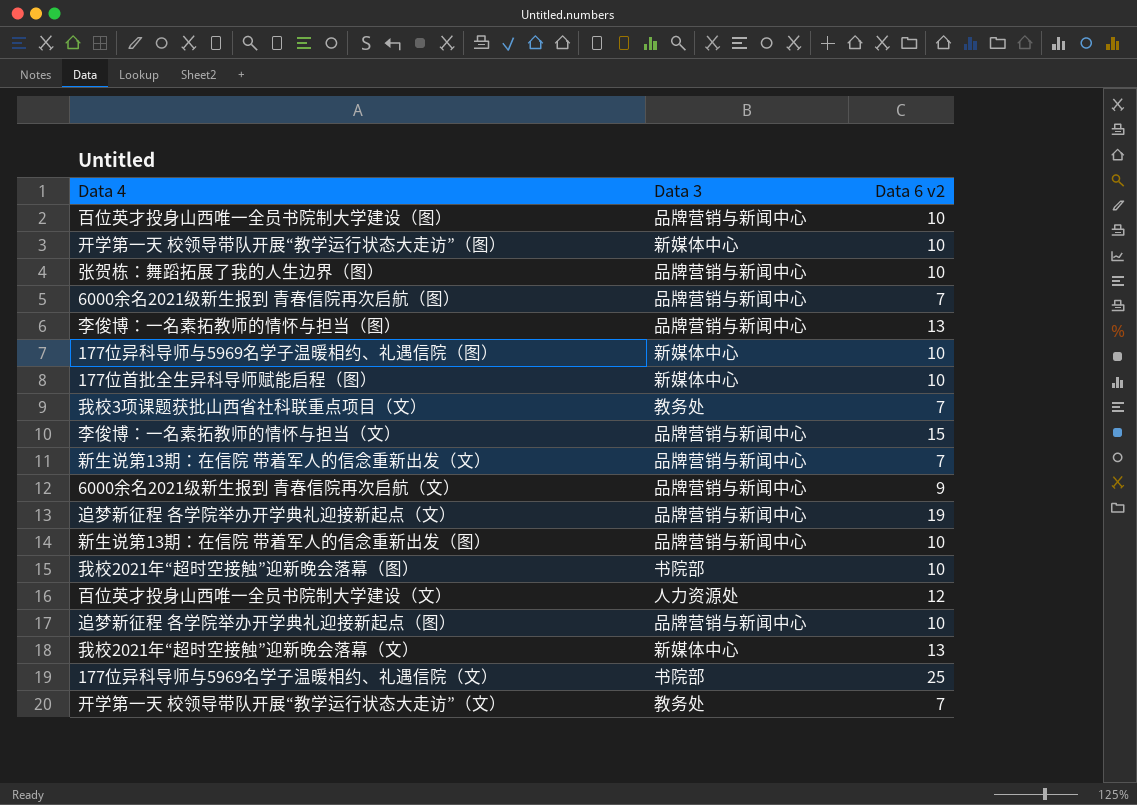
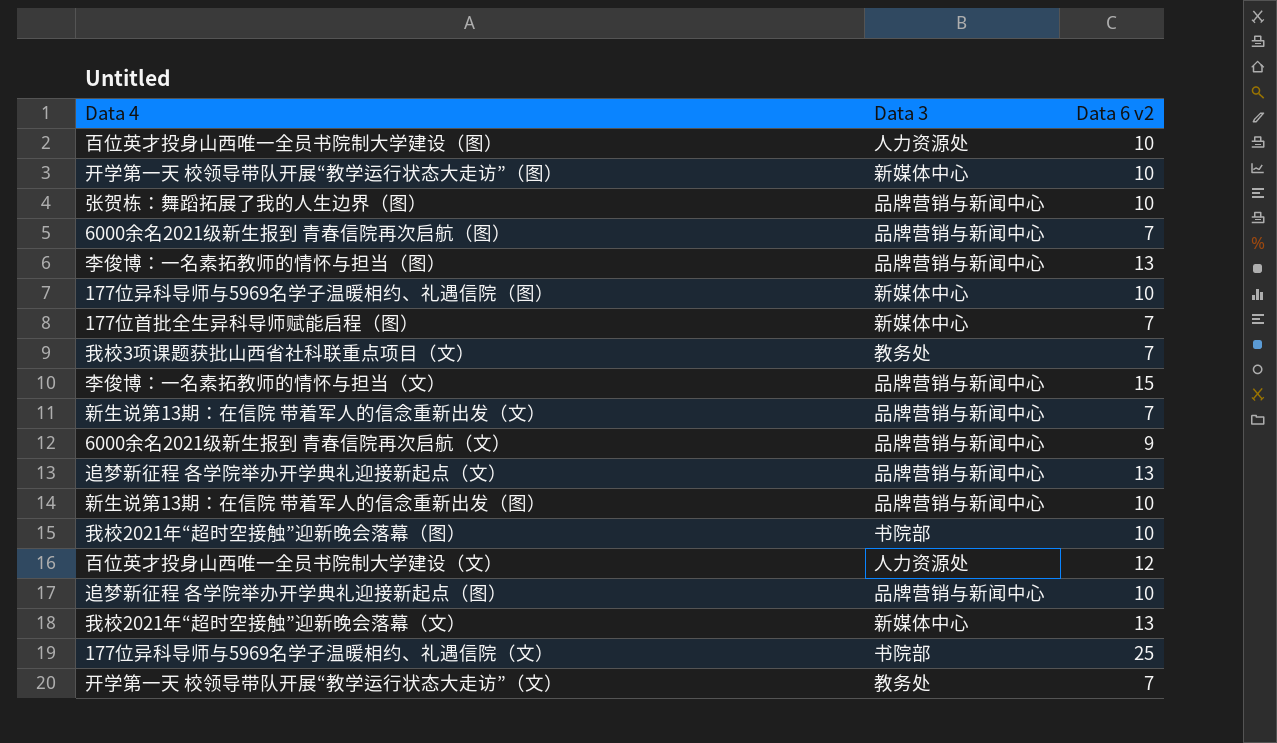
百位英才投身山西唯一全员书院制大学建设（图） | Data 3: 品牌营销与新闻中心 -> 人力资源处
177位首批全生异科导师赋能启程（图） | Data 6 v2: 10 -> 7
追梦新征程 各学院举办开学典礼迎接新起点（文） | Data 6 v2: 19 -> 13

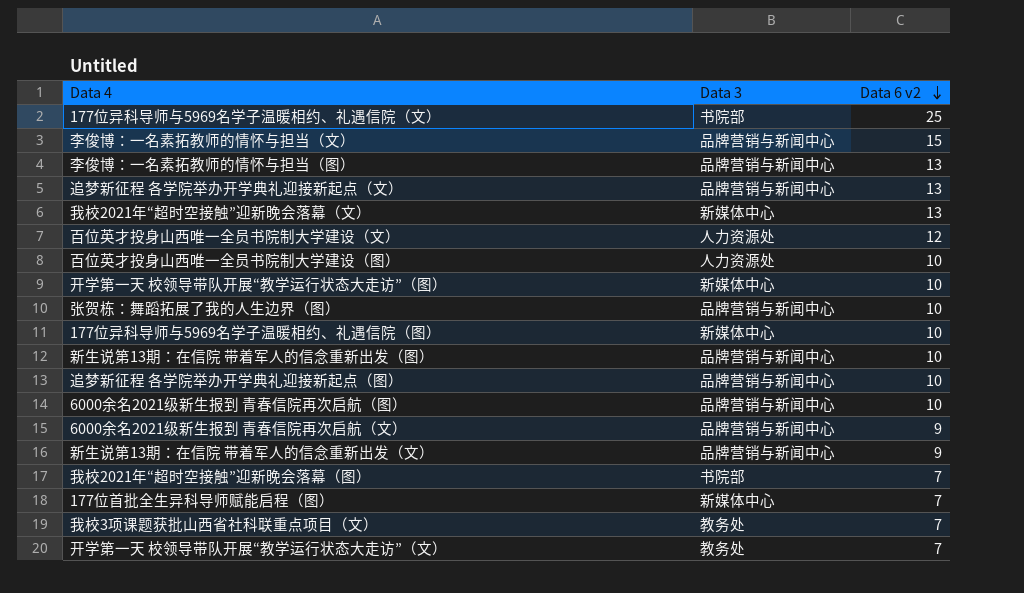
row order: none -> Data 6 v2 descending
6000余名2021级新生报到 青春信院再次启航（图） | Data 6 v2: 7 -> 10
新生说第13期：在信院 带着军人的信念重新出发（文） | Data 6 v2: 7 -> 9
我校2021年“超时空接触”迎新晚会落幕（图） | Data 6 v2: 10 -> 7

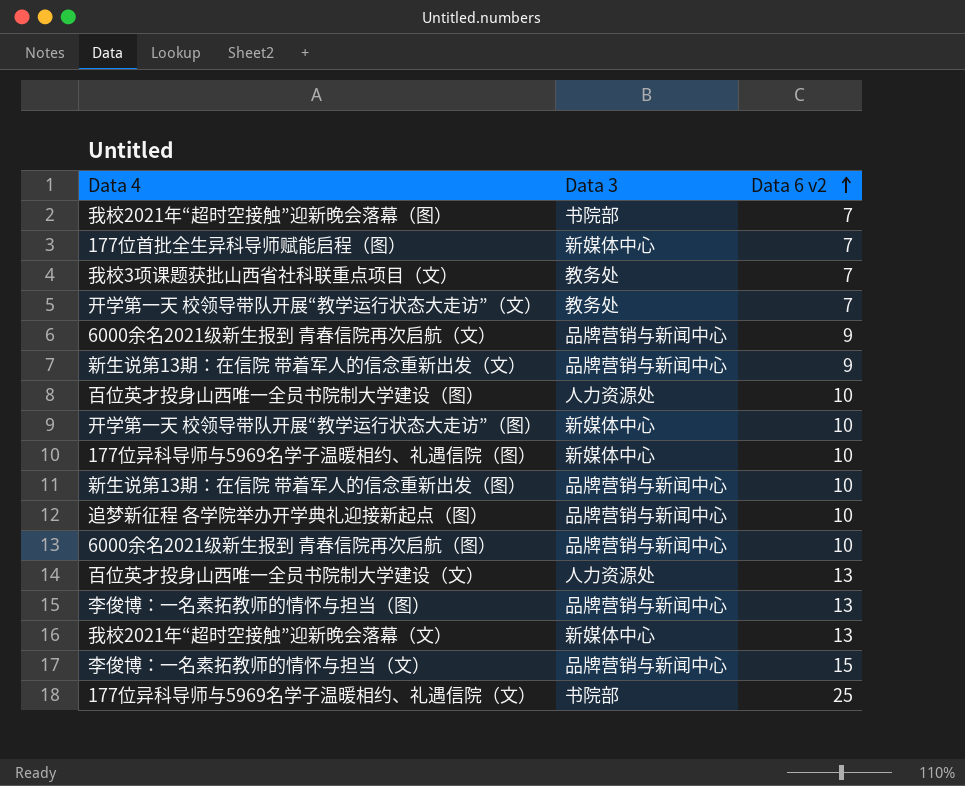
row order: Data 6 v2 descending -> Data 6 v2 ascending
row 追梦新征程 各学院举办开学典礼迎接新起点（文）: 品牌营销与新闻中心 | 13 -> none
row 张贺栋：舞蹈拓展了我的人生边界（图）: 品牌营销与新闻中心 | 10 -> none
百位英才投身山西唯一全员书院制大学建设（文） | Data 6 v2: 12 -> 13

